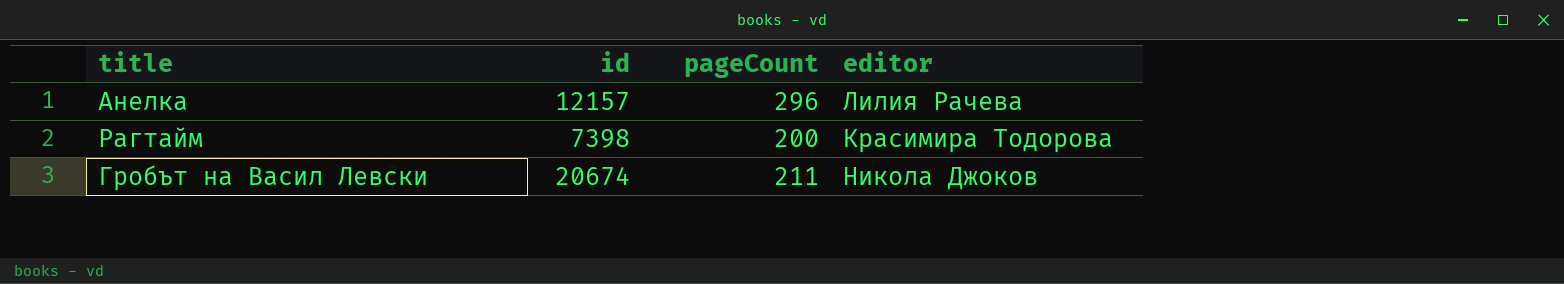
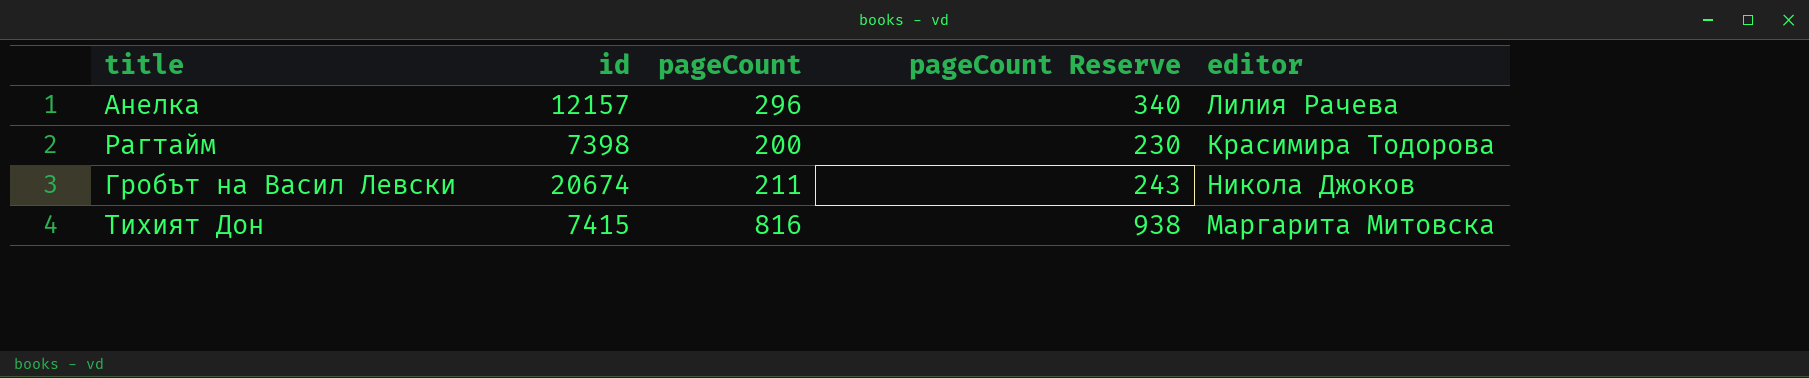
column pageCount Reserve | formula: none -> [pageCount] * 1.15
row Тихият Дон: none -> 7415 | 816 | 938 | Маргарита Митовска

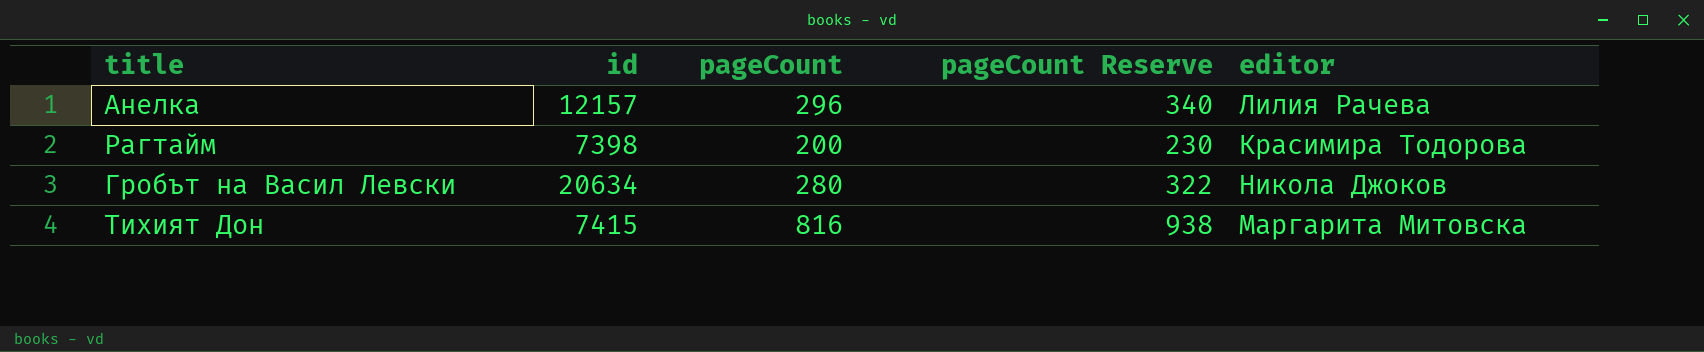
Гробът на Васил Левски | id: 20674 -> 20634
Гробът на Васил Левски | pageCount: 211 -> 280
Гробът на Васил Левски | pageCount Reserve: 243 -> 322

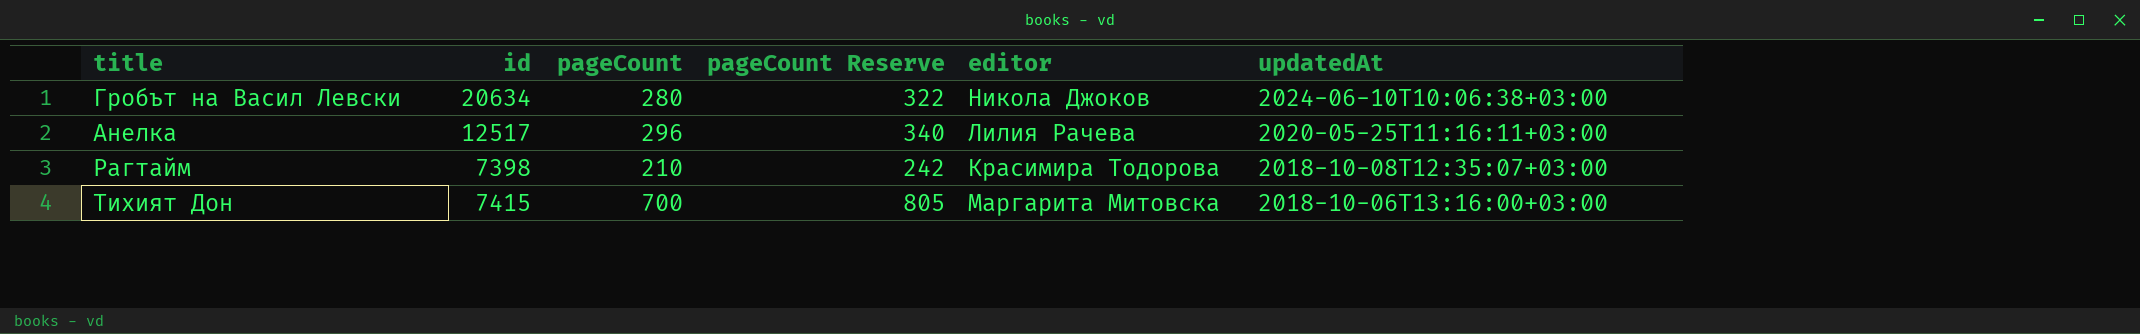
row order: none -> updatedAt descending
column updatedAt | position: none -> 6
Анелка | id: 12157 -> 12517
Рагтайм | pageCount: 200 -> 210
Рагтайм | pageCount Reserve: 230 -> 242
Тихият Дон | pageCount: 816 -> 700
Тихият Дон | pageCount Reserve: 938 -> 805

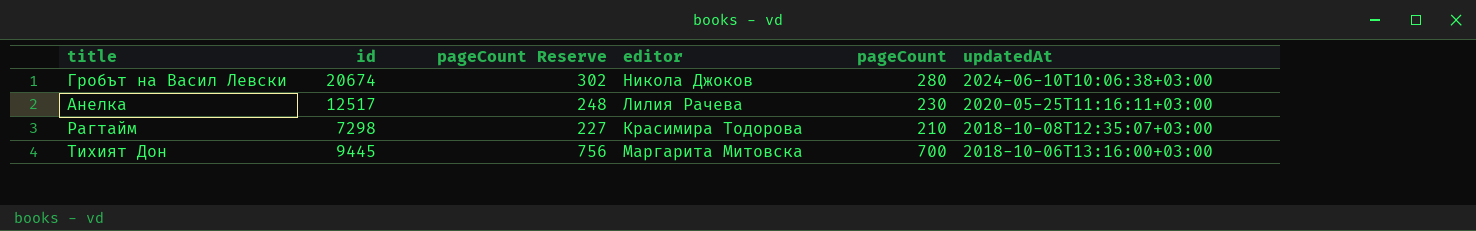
column pageCount Reserve | formula: [pageCount] * 1.15 -> [pageCount] * 1.08
column pageCount | position: 3 -> 5
Гробът на Васил Левски | id: 20634 -> 20674
Анелка | pageCount: 296 -> 230
Рагтайм | id: 7398 -> 7298
Тихият Дон | id: 7415 -> 9445

